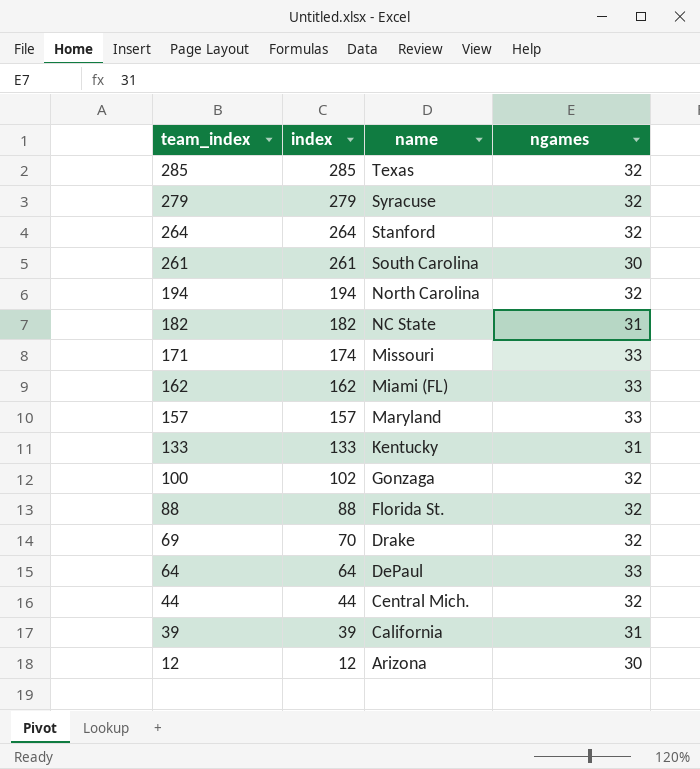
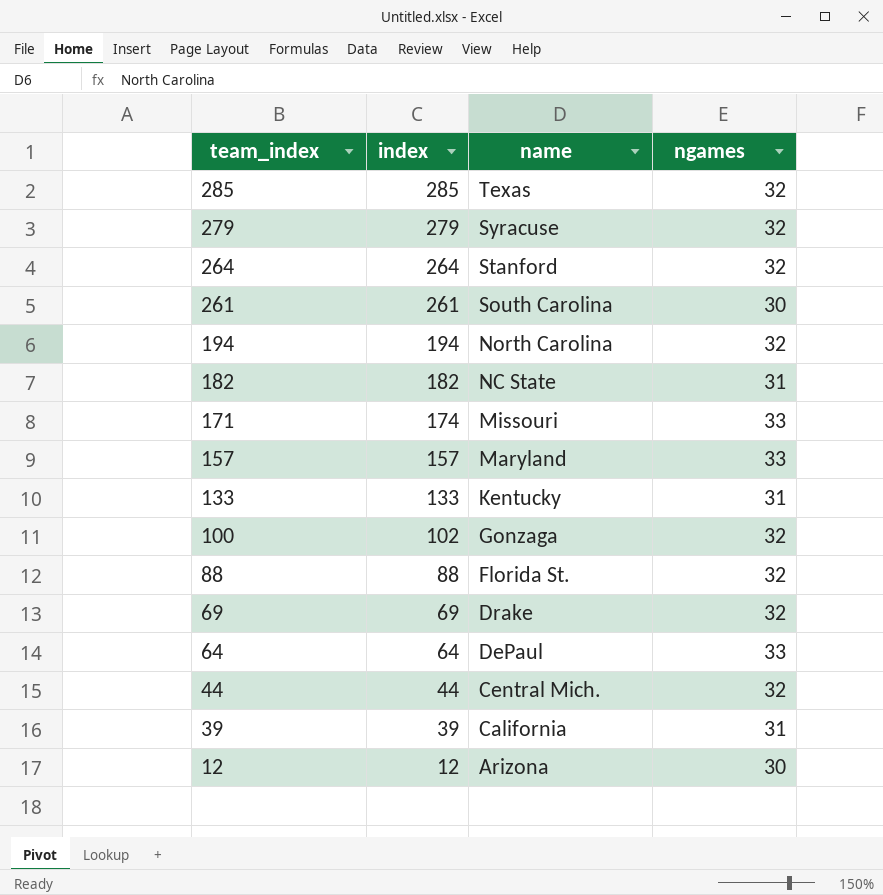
row 162: 162 | Miami (FL) | 33 -> none
69 | index: 70 -> 69

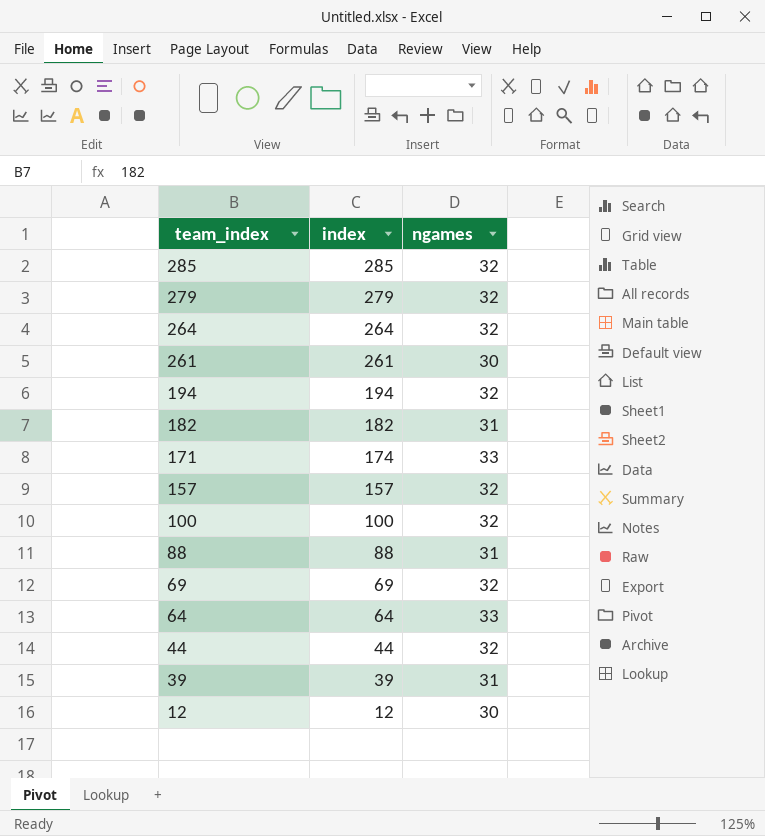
column name | position: 3 -> none
row 133: 133 | Kentucky | 31 -> none
157 | ngames: 33 -> 32
100 | index: 102 -> 100
88 | ngames: 32 -> 31

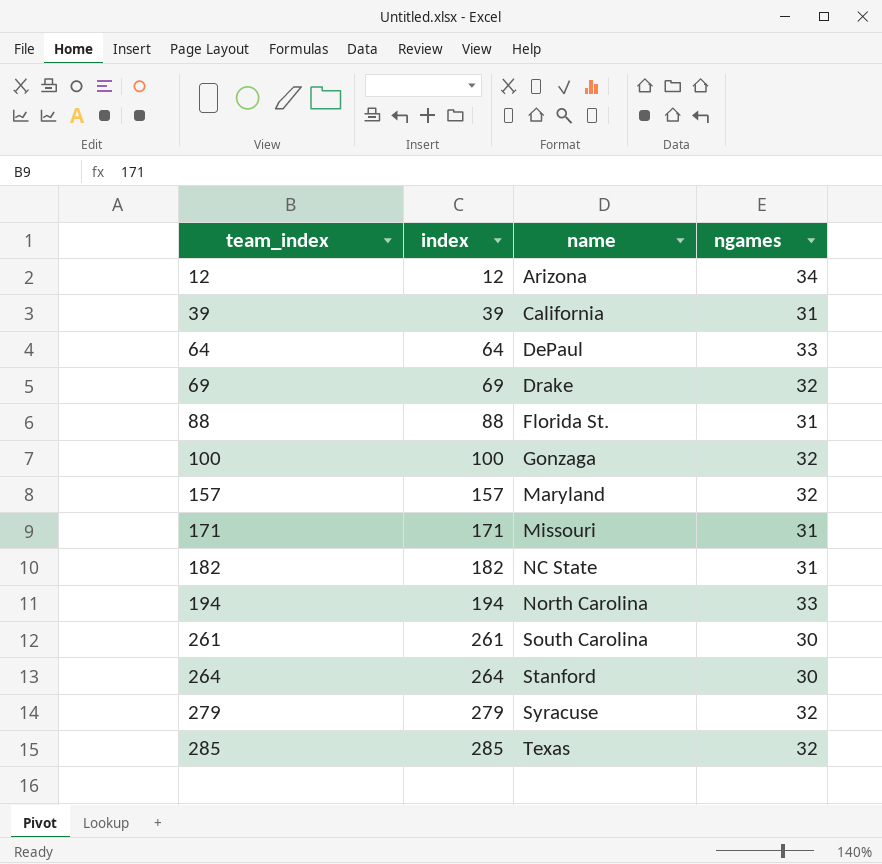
row order: team_index descending -> team_index ascending
column name | position: none -> 3
row 44: 44 | 32 -> none
12 | ngames: 30 -> 34
171 | index: 174 -> 171
171 | ngames: 33 -> 31
194 | ngames: 32 -> 33
264 | ngames: 32 -> 30

